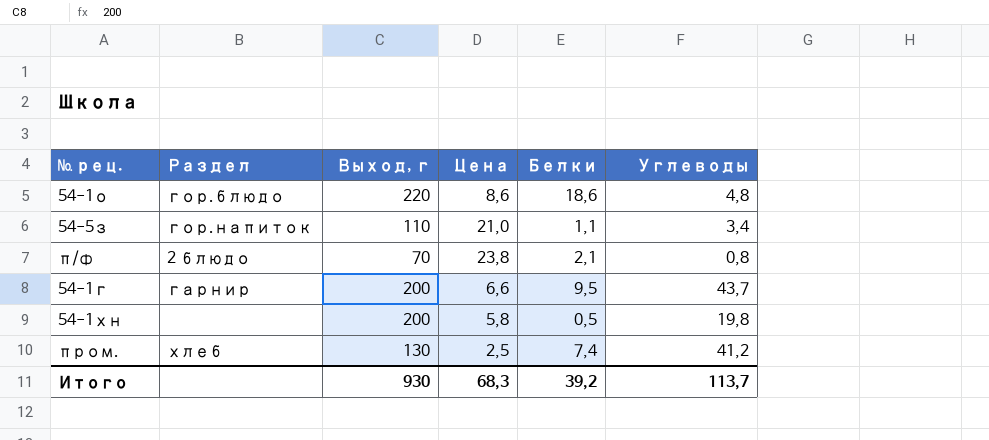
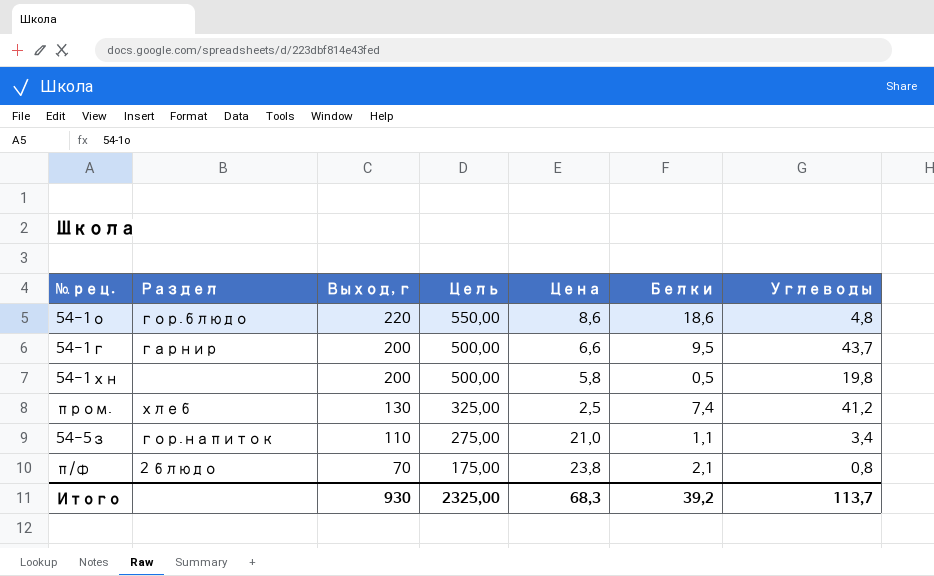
row order: none -> Выход, г descending
column Цель | formula: none -> [Выход, г] * 2,5

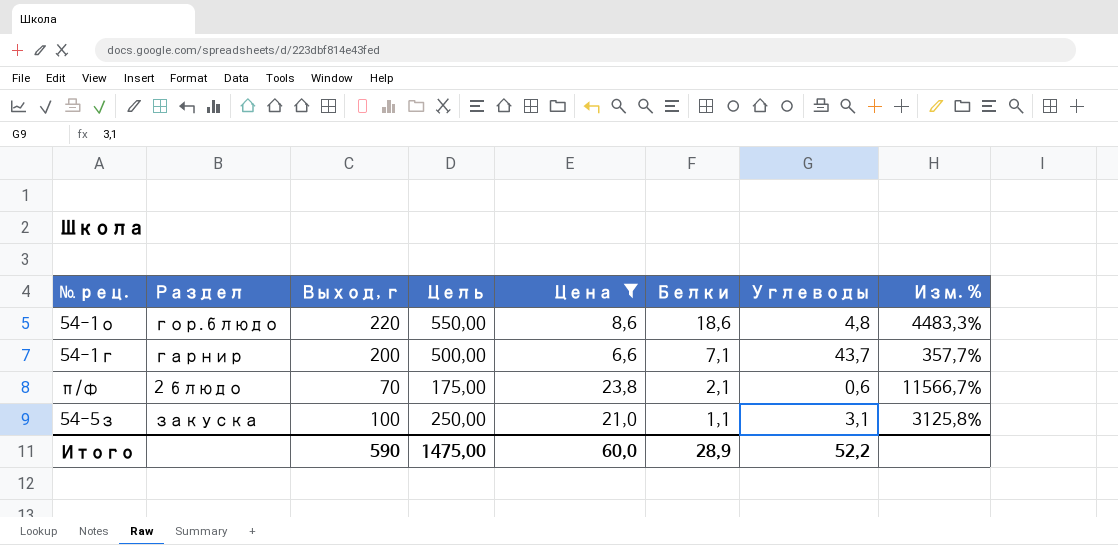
filter: none -> Цена >= 6,6
row order: Выход, г descending -> Белки descending
column Изм. % | formula: none -> ([Выход, г] - [Углеводы]) / [Углеводы]
54-1г | Белки: 9,5 -> 7,1
п/ф | Углеводы: 0,8 -> 0,6
54-5з | Раздел: гор.напиток -> закуска
54-5з | Выход, г: 110 -> 100
54-5з | Цель: 275,00 -> 250,00
54-5з | Углеводы: 3,4 -> 3,1
Итого | Выход, г: 930 -> 590
Итого | Цель: 2325,00 -> 1475,00
Итого | Цена: 68,3 -> 60,0
Итого | Белки: 39,2 -> 28,9
Итого | Углеводы: 113,7 -> 52,2

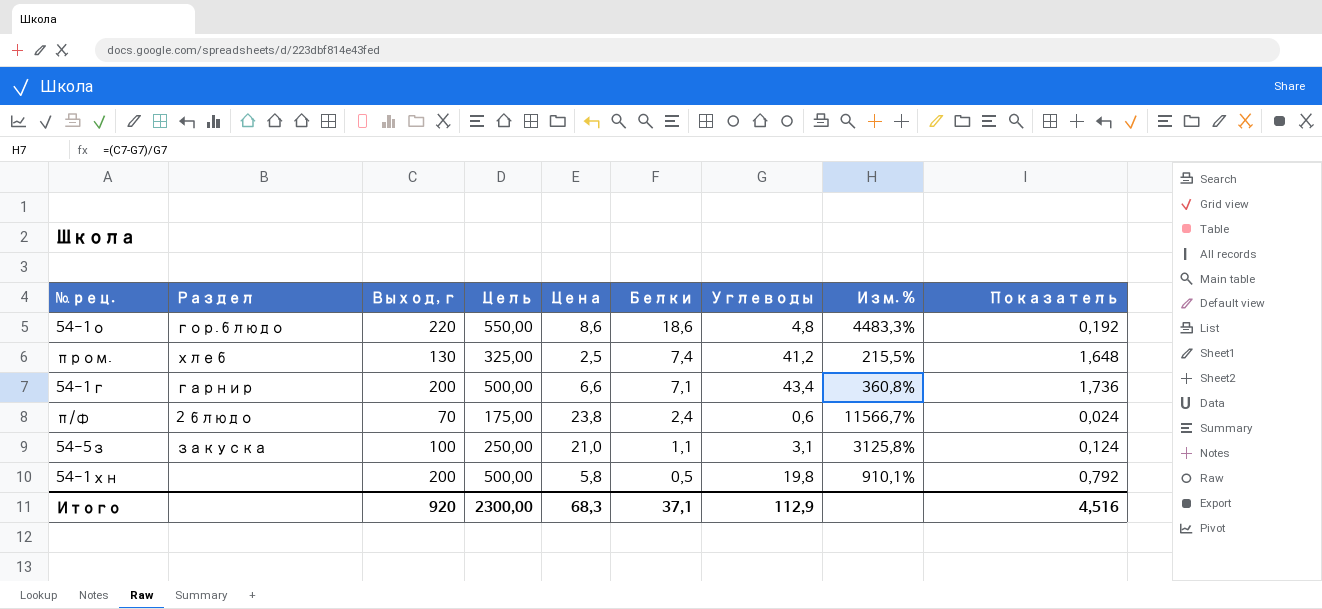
filter: Цена >= 6,6 -> none
column Показатель | formula: none -> [Углеводы] * 0,04
54-1г | Углеводы: 43,7 -> 43,4
54-1г | Изм. %: 357,7% -> 360,8%
п/ф | Белки: 2,1 -> 2,4
Итого | Выход, г: 590 -> 920
Итого | Цель: 1475,00 -> 2300,00
Итого | Цена: 60,0 -> 68,3
Итого | Белки: 28,9 -> 37,1
Итого | Углеводы: 52,2 -> 112,9

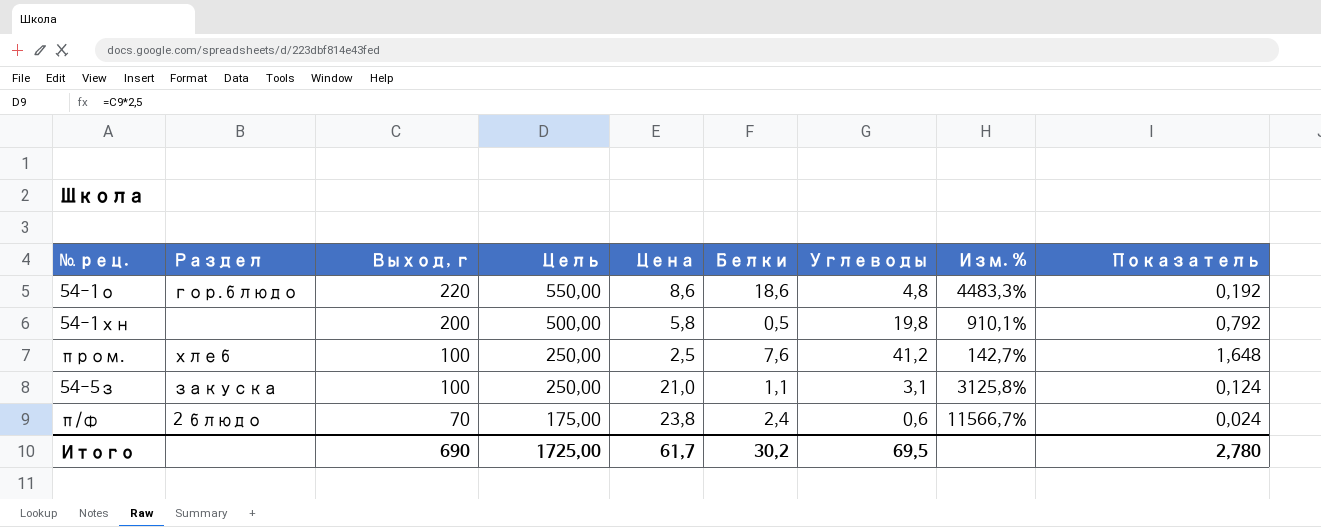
row order: Белки descending -> Выход, г descending
row 54-1г: гарнир | 200 | 500,00 | 6,6 | 7,1 | 43,4 | 360,8% | 1,736 -> none
пром. | Выход, г: 130 -> 100
пром. | Цель: 325,00 -> 250,00
пром. | Белки: 7,4 -> 7,6
пром. | Изм. %: 215,5% -> 142,7%
Итого | Выход, г: 920 -> 690
Итого | Цель: 2300,00 -> 1725,00
Итого | Цена: 68,3 -> 61,7
Итого | Белки: 37,1 -> 30,2
Итого | Углеводы: 112,9 -> 69,5
Итого | Показатель: 4,516 -> 2,780

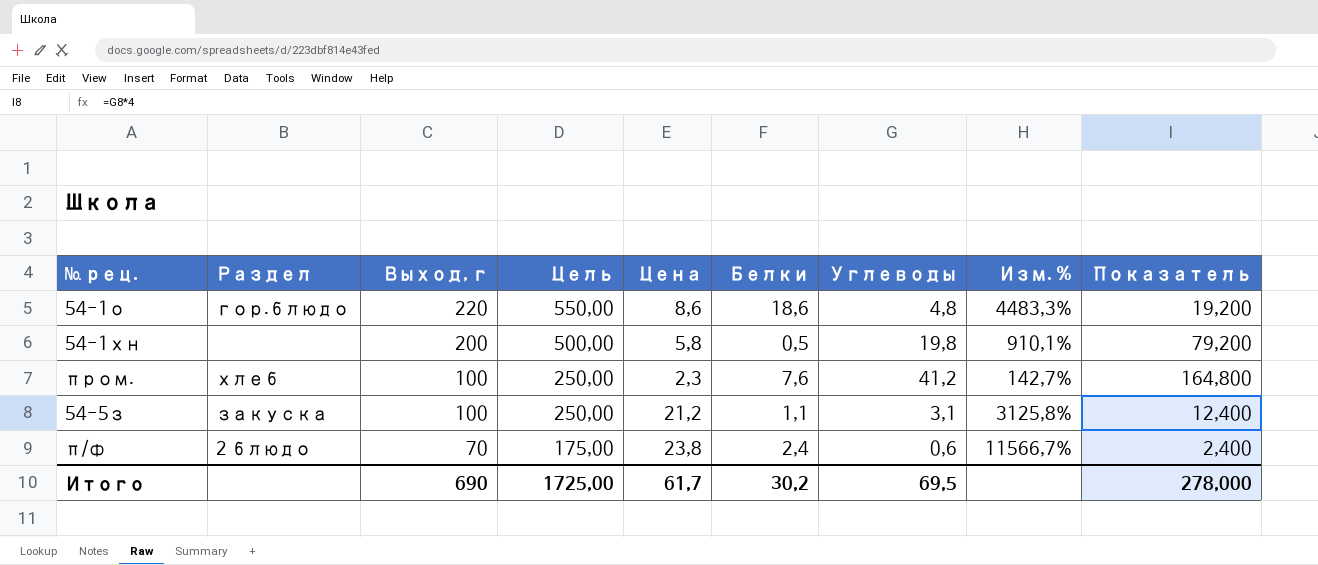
column Показатель | formula: [Углеводы] * 0,04 -> [Углеводы] * 4
пром. | Цена: 2,5 -> 2,3
54-5з | Цена: 21,0 -> 21,2
Итого | Показатель: 2,780 -> 278,000

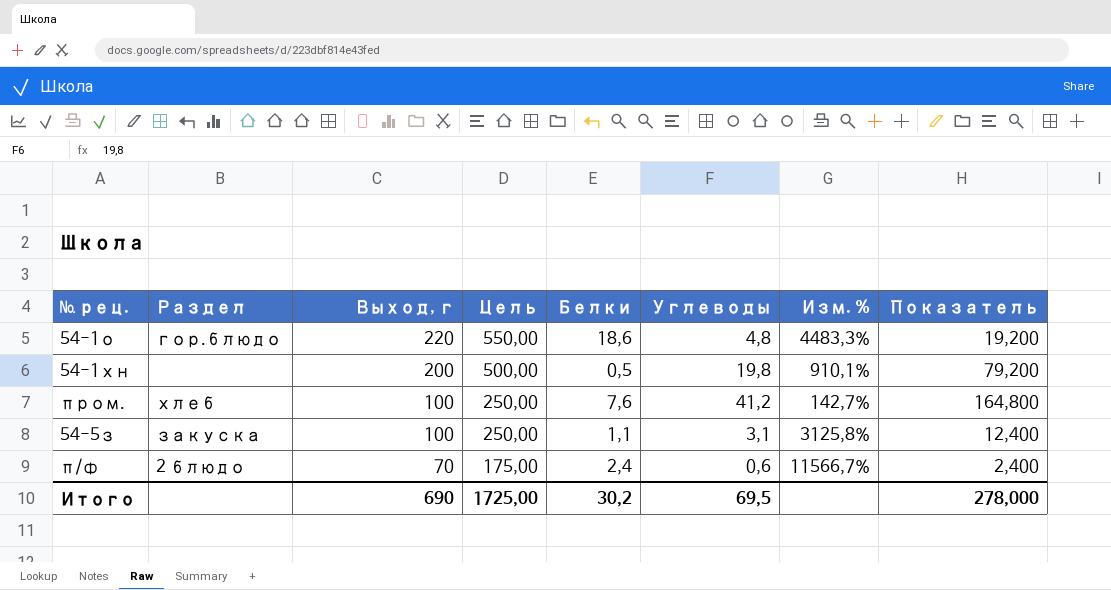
column Цена | position: 5 -> none

